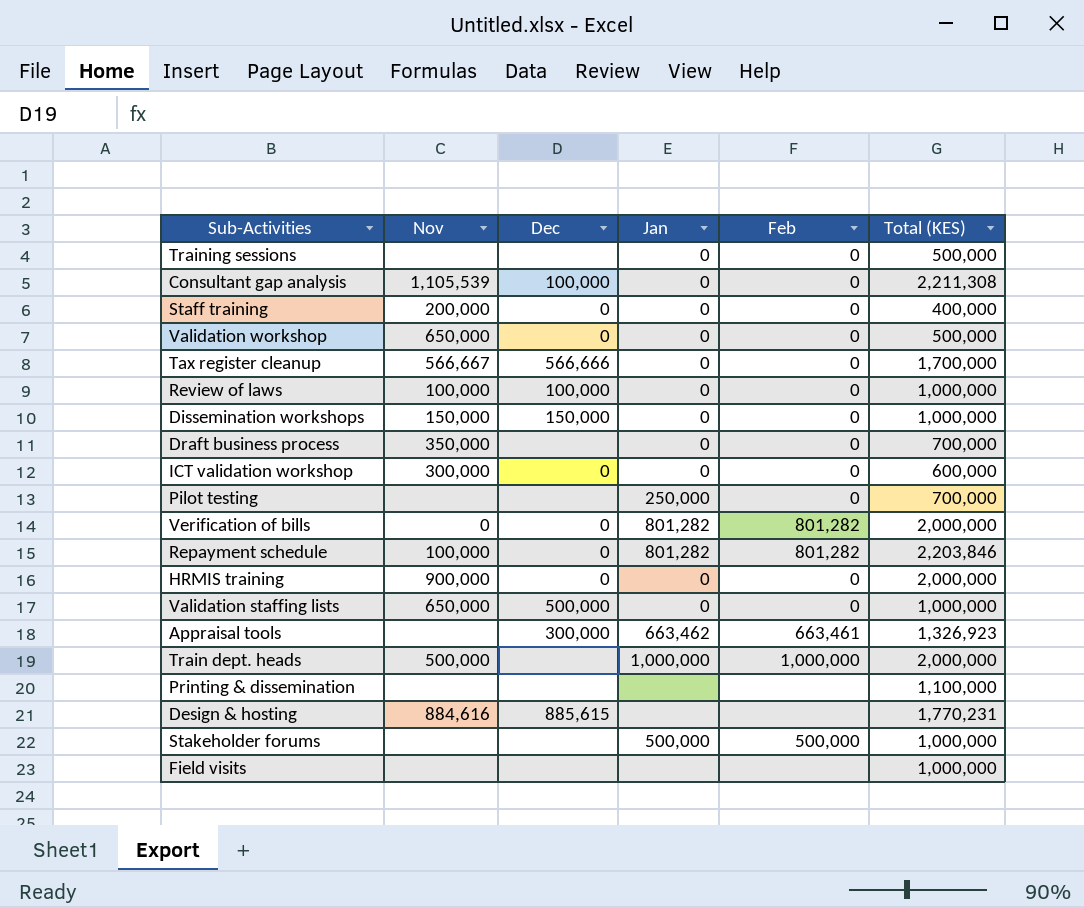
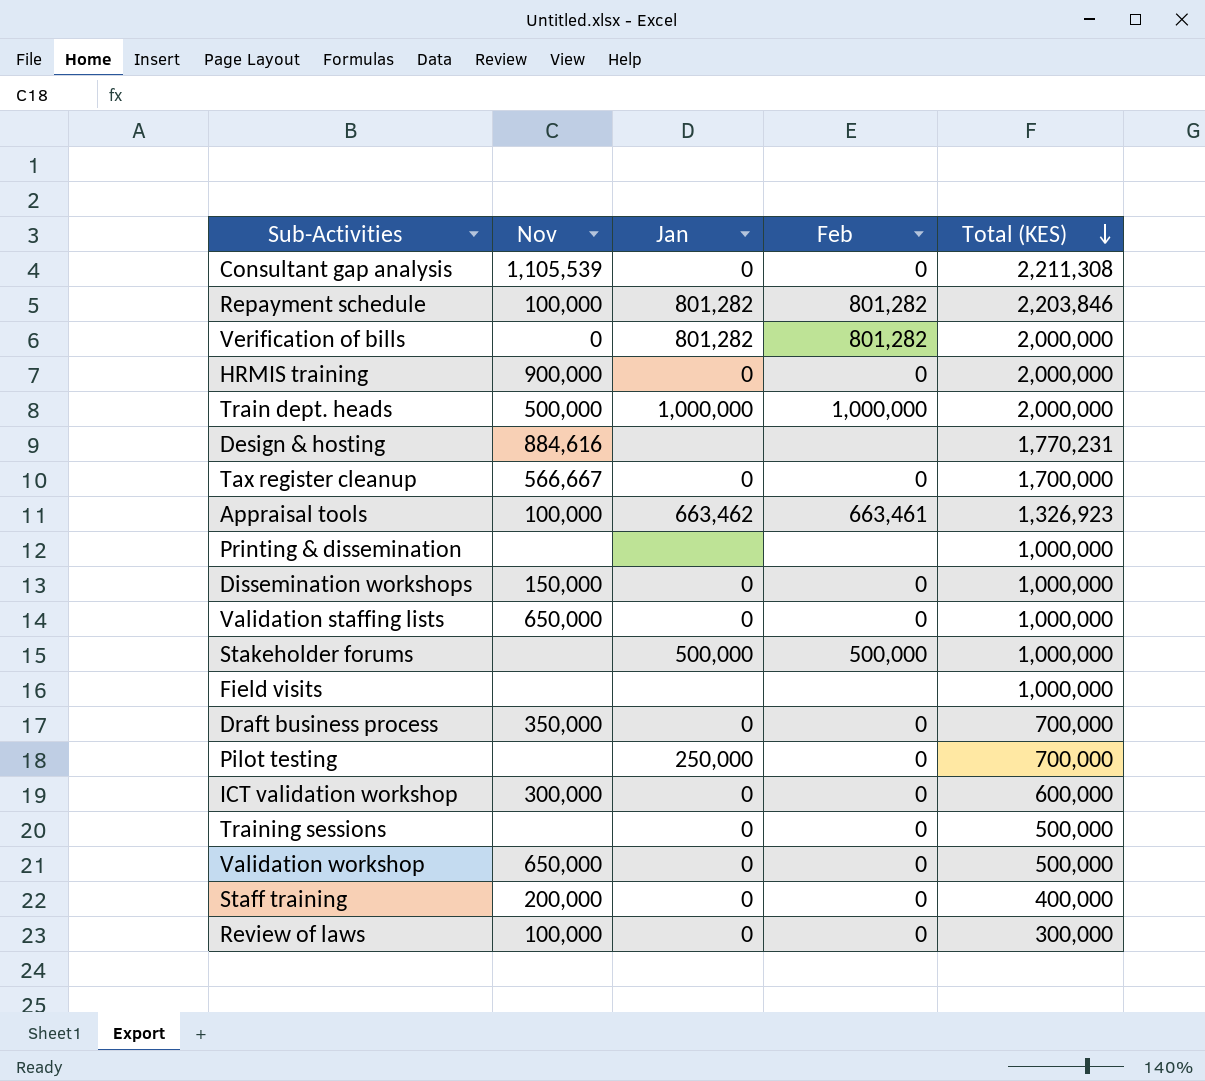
row order: none -> Total (KES) descending
column Dec | position: 3 -> none
Appraisal tools | Nov: none -> 100,000
Printing & dissemination | Total (KES): 1,100,000 -> 1,000,000
Review of laws | Total (KES): 1,000,000 -> 300,000

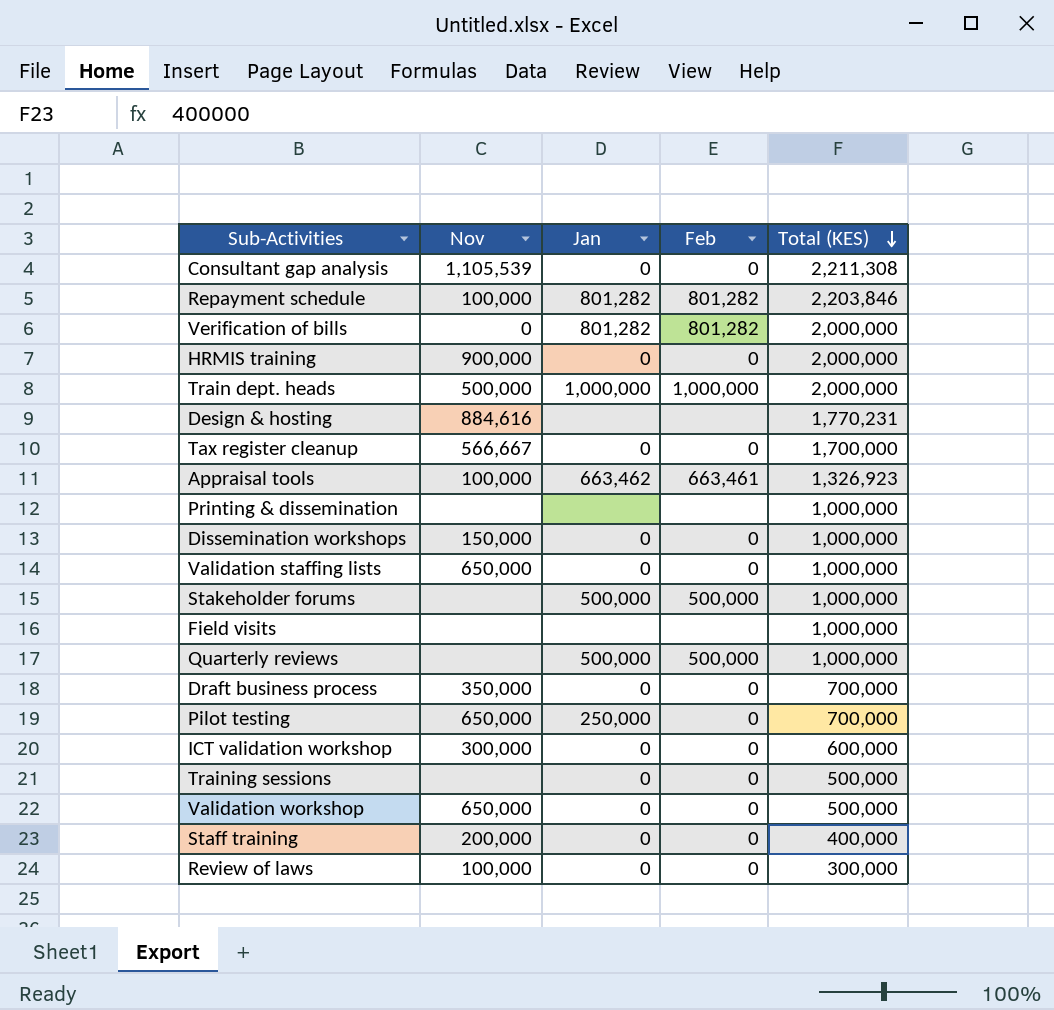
row Quarterly reviews: none -> none | 500,000 | 500,000 | 1,000,000
Pilot testing | Nov: none -> 650,000

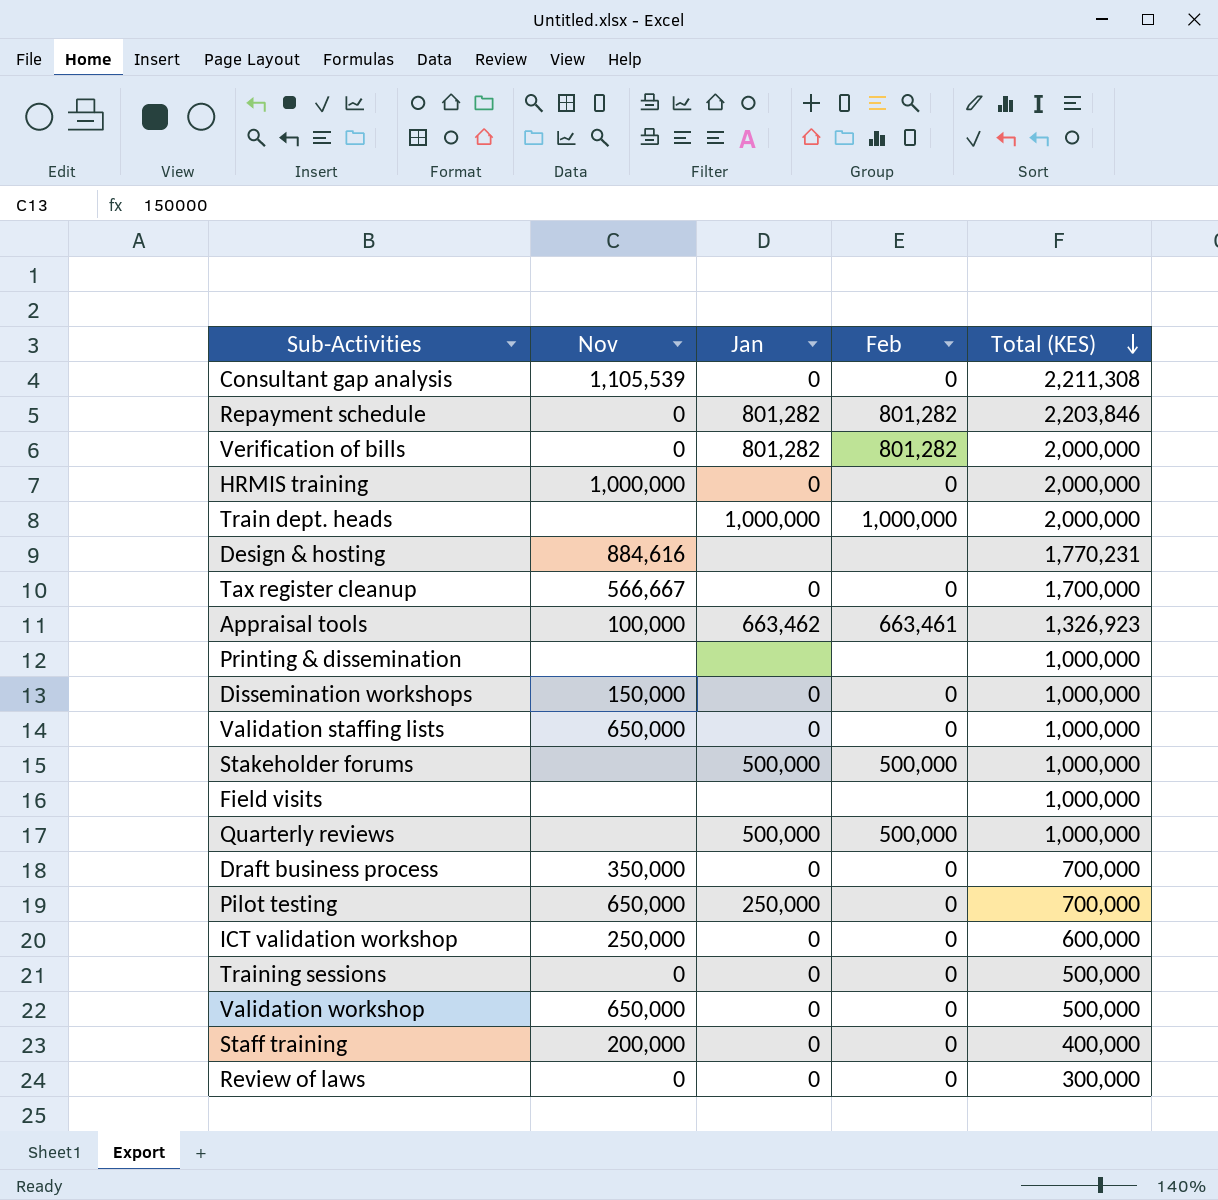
Repayment schedule | Nov: 100,000 -> 0
HRMIS training | Nov: 900,000 -> 1,000,000
Train dept. heads | Nov: 500,000 -> none
ICT validation workshop | Nov: 300,000 -> 250,000
Training sessions | Nov: none -> 0
Review of laws | Nov: 100,000 -> 0

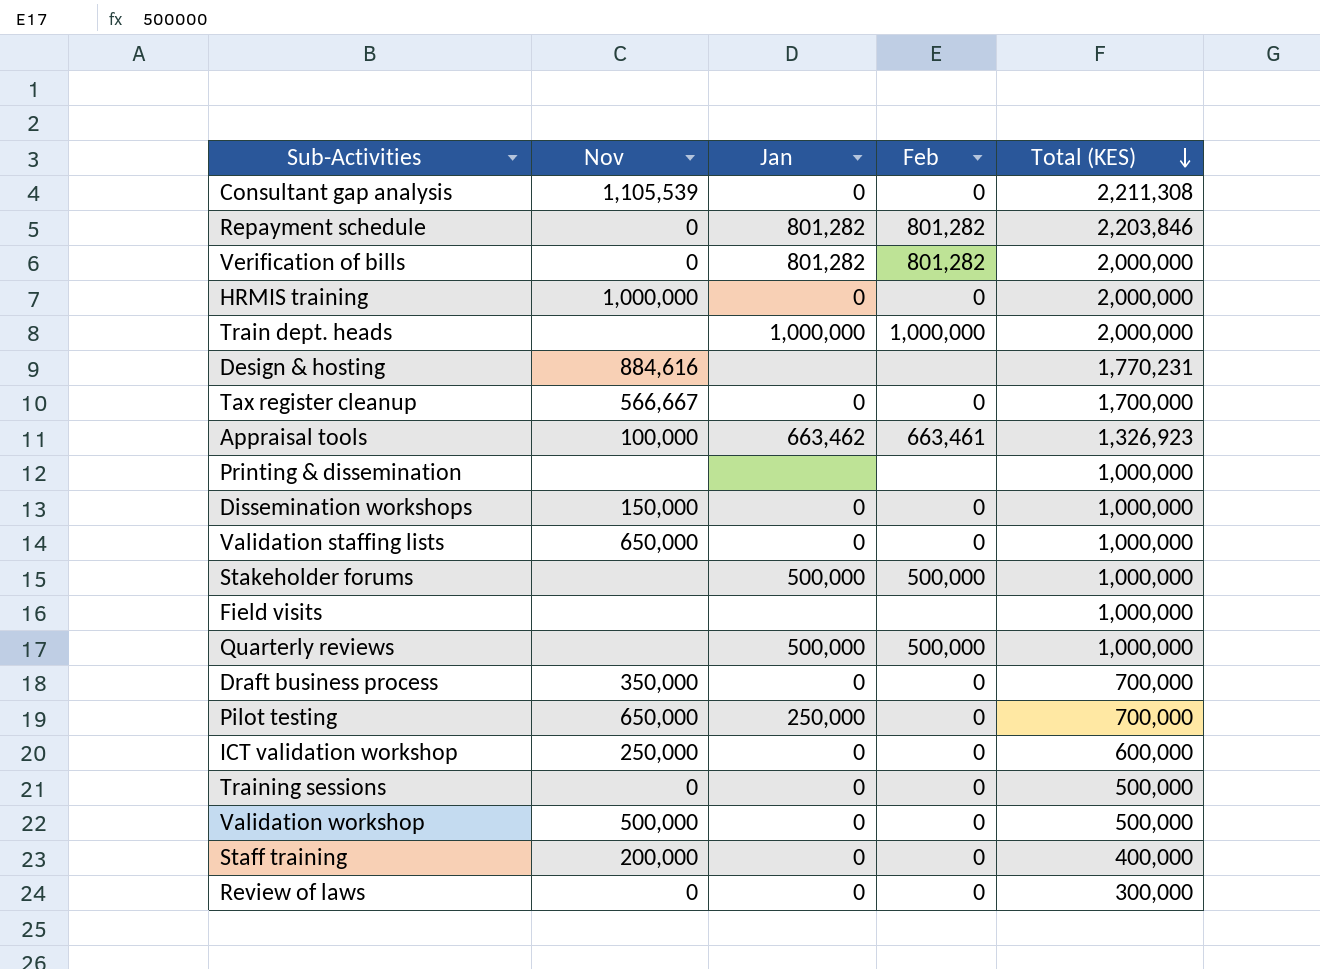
Validation workshop | Nov: 650,000 -> 500,000

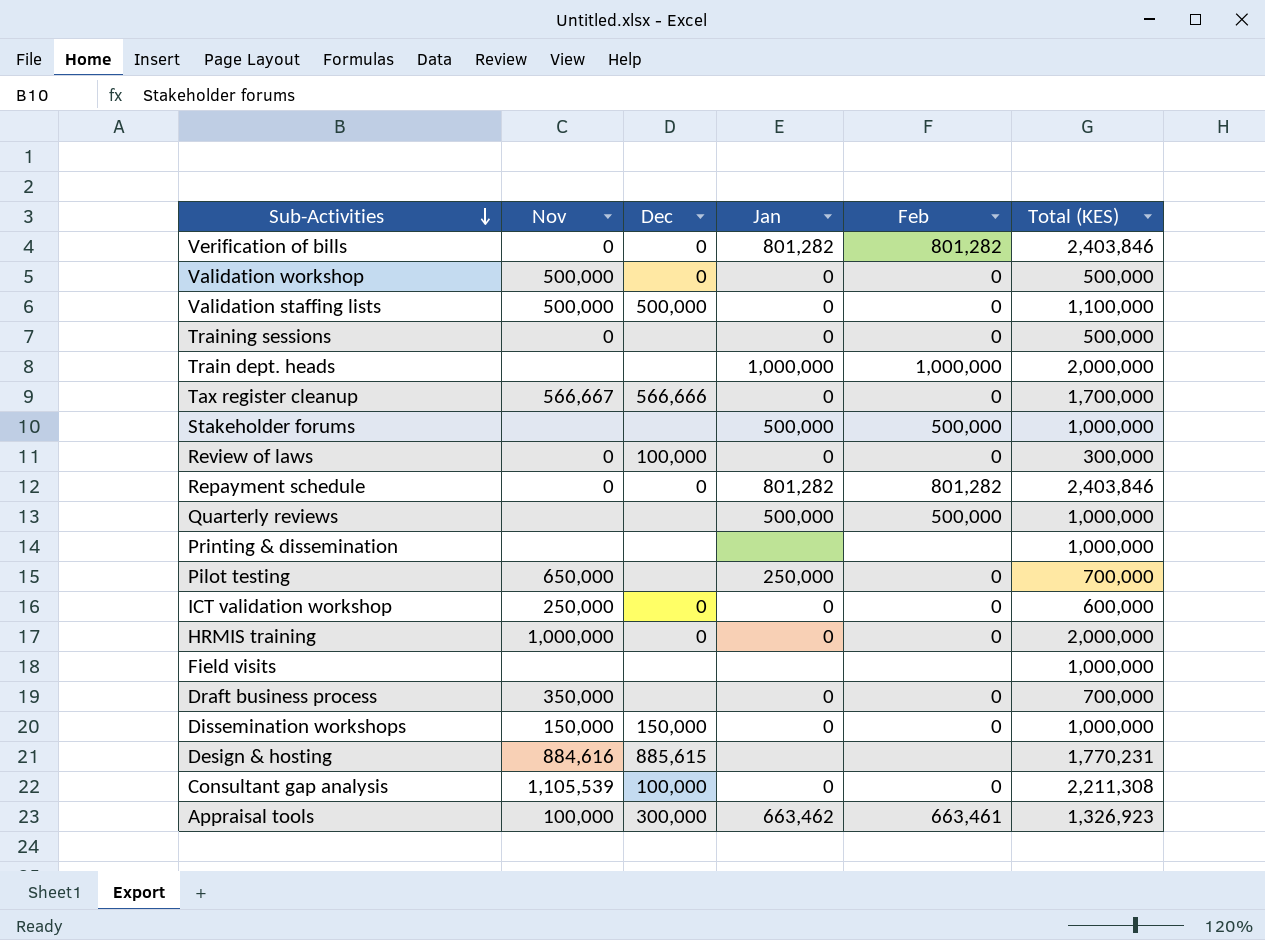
row order: Total (KES) descending -> Sub-Activities descending
column Dec | position: none -> 3
row Staff training: 200,000 | 0 | 0 | 400,000 -> none
Verification of bills | Total (KES): 2,000,000 -> 2,403,846
Validation staffing lists | Nov: 650,000 -> 500,000
Validation staffing lists | Total (KES): 1,000,000 -> 1,100,000
Repayment schedule | Total (KES): 2,203,846 -> 2,403,846

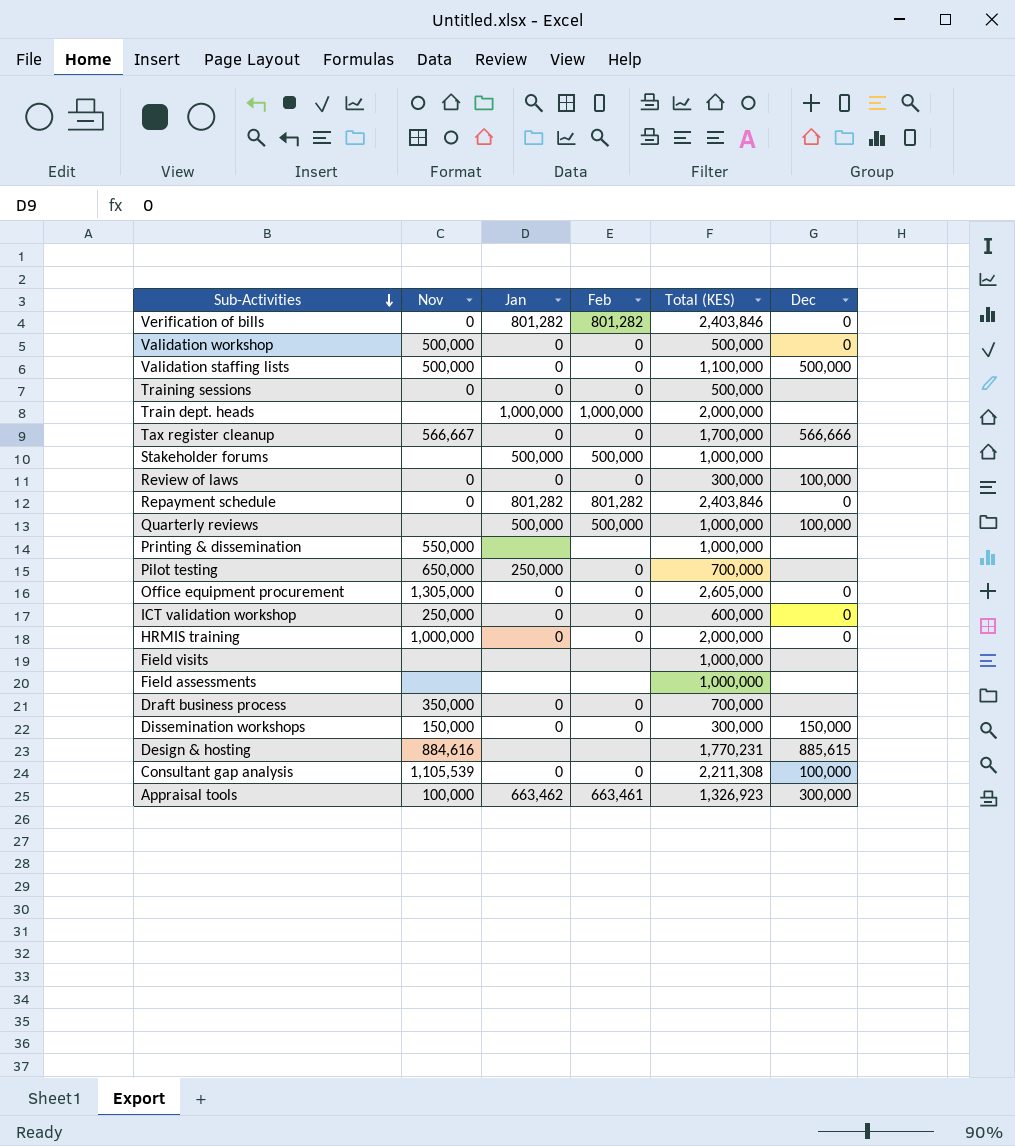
column Dec | position: 3 -> 6
Quarterly reviews | Dec: none -> 100,000
Printing & dissemination | Nov: none -> 550,000
row Office equipment procurement: none -> 1,305,000 | 0 | 0 | 2,605,000 | 0
row Field assessments: none -> none | none | none | 1,000,000 | none
Dissemination workshops | Total (KES): 1,000,000 -> 300,000

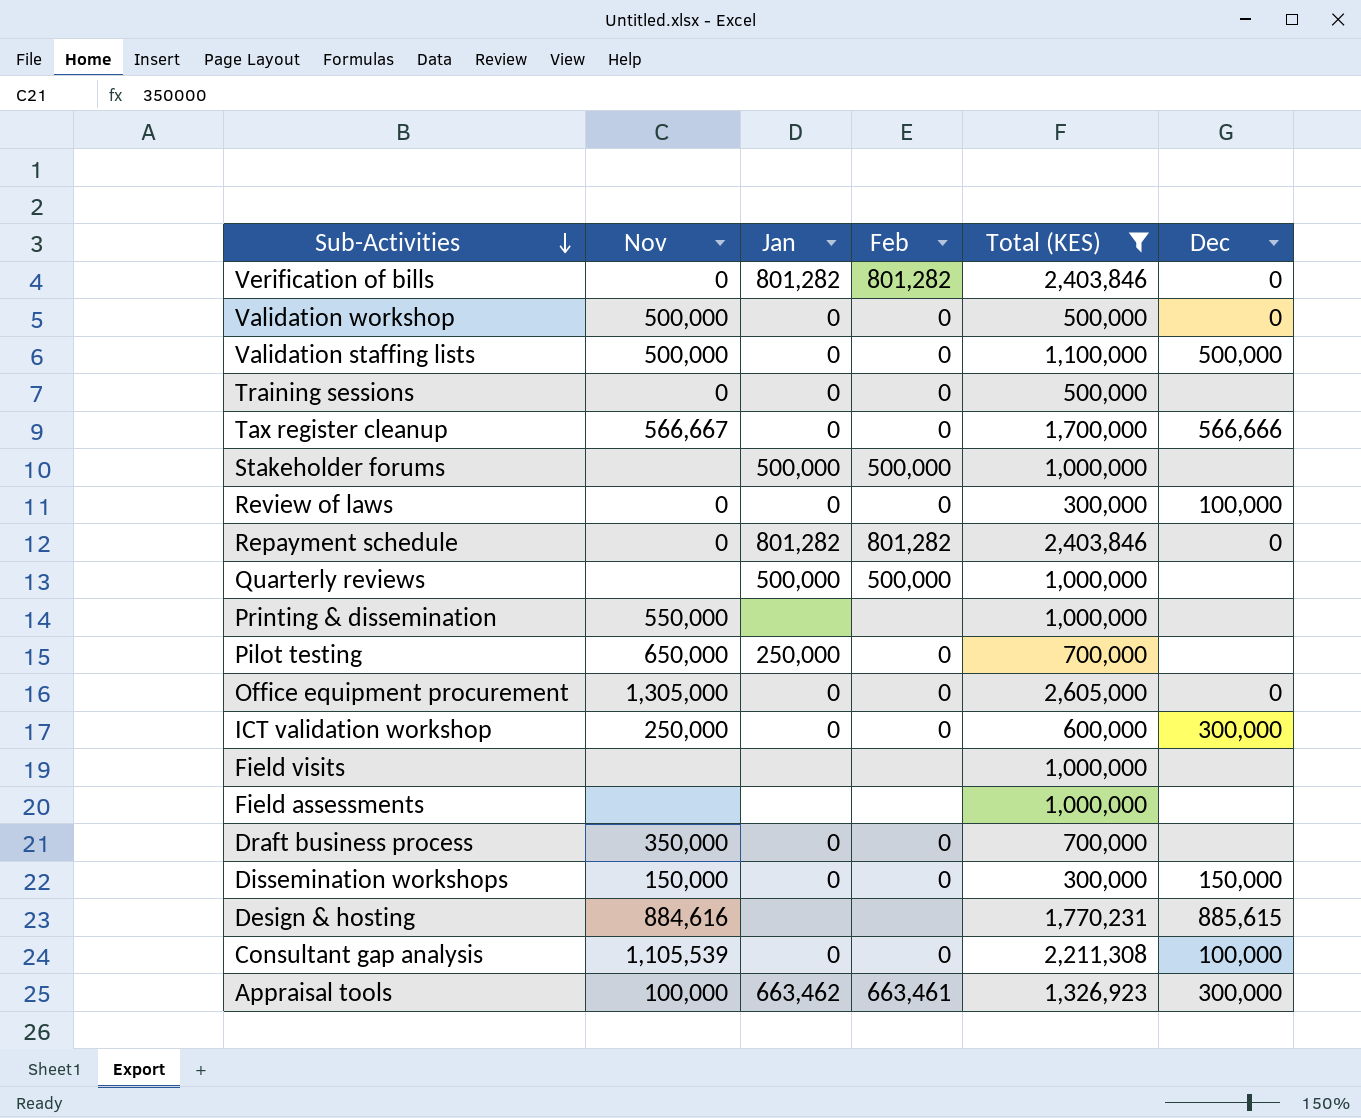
filter: none -> Total (KES) != 2,000,000
Quarterly reviews | Dec: 100,000 -> none
ICT validation workshop | Dec: 0 -> 300,000

